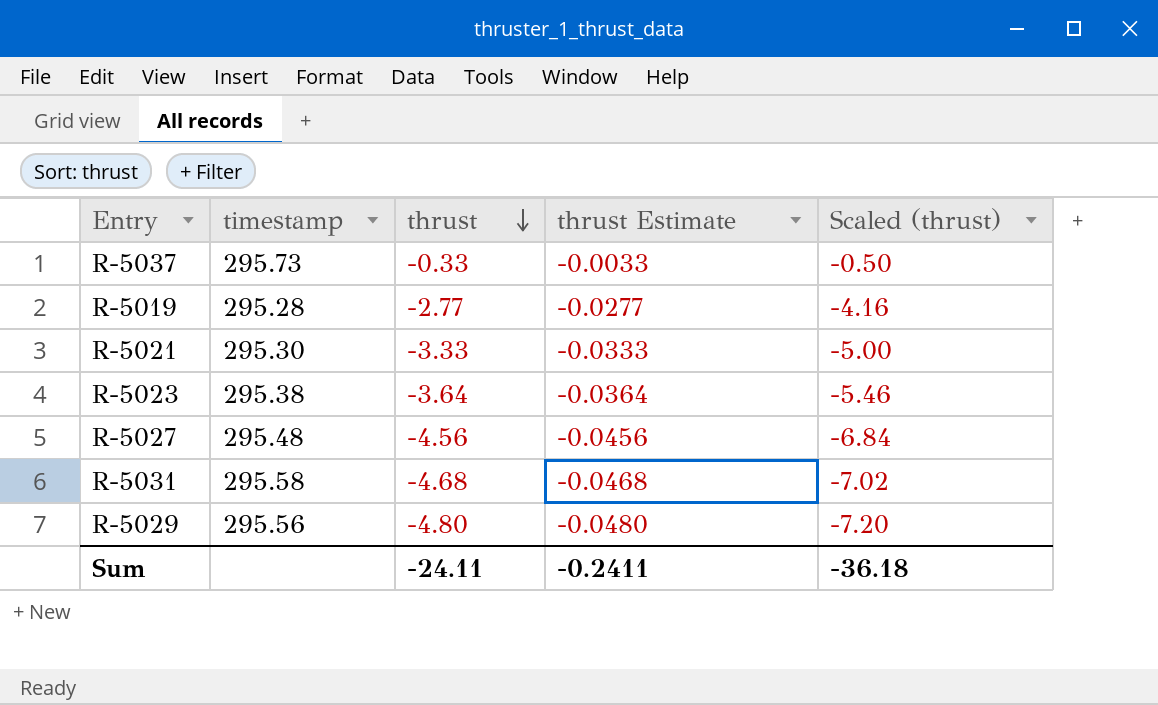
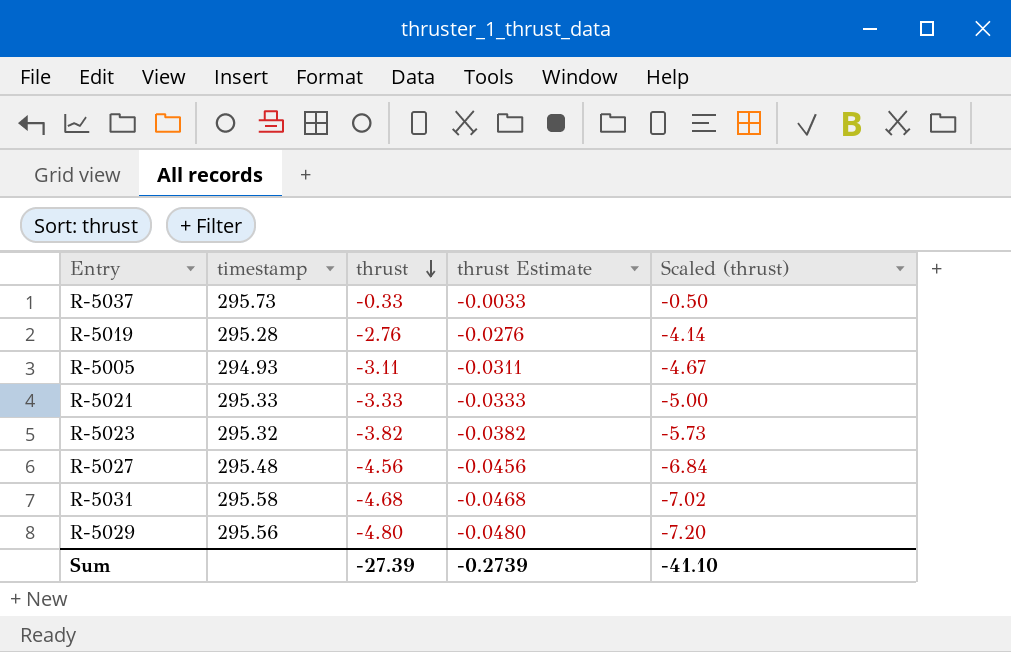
R-5019 | thrust: -2.77 -> -2.76
R-5019 | thrust Estimate: -0.0277 -> -0.0276
R-5019 | Scaled (thrust): -4.16 -> -4.14
row R-5005: none -> 294.93 | -3.11 | -0.0311 | -4.67
R-5021 | timestamp: 295.30 -> 295.33
R-5023 | timestamp: 295.38 -> 295.32
R-5023 | thrust: -3.64 -> -3.82
R-5023 | thrust Estimate: -0.0364 -> -0.0382
R-5023 | Scaled (thrust): -5.46 -> -5.73
Sum | thrust: -24.11 -> -27.39
Sum | thrust Estimate: -0.2411 -> -0.2739
Sum | Scaled (thrust): -36.18 -> -41.10

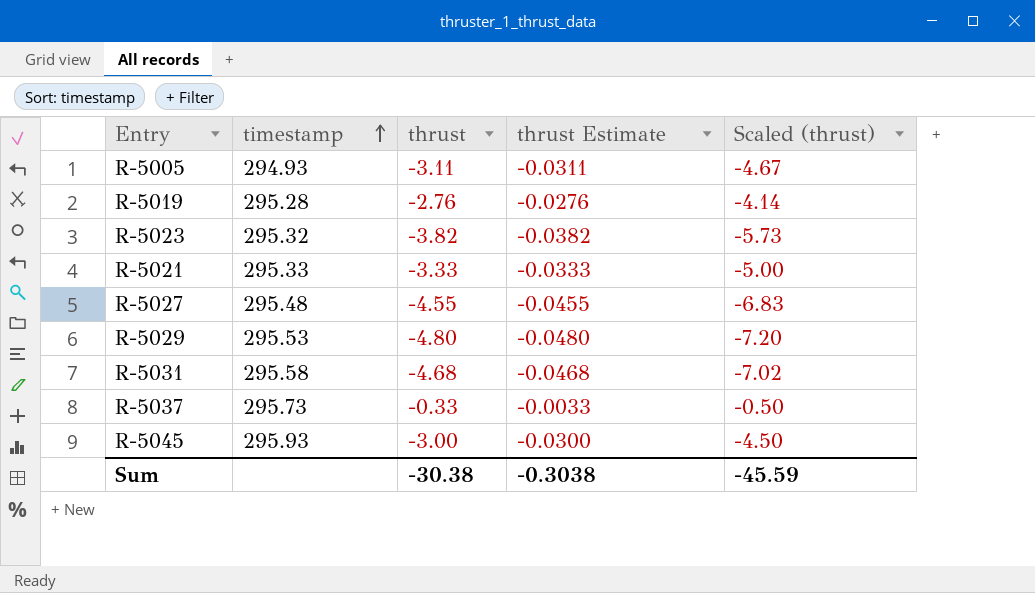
row order: thrust descending -> timestamp ascending
R-5027 | thrust: -4.56 -> -4.55
R-5027 | thrust Estimate: -0.0456 -> -0.0455
R-5027 | Scaled (thrust): -6.84 -> -6.83
R-5029 | timestamp: 295.56 -> 295.53
row R-5045: none -> 295.93 | -3.00 | -0.0300 | -4.50
Sum | thrust: -27.39 -> -30.38
Sum | thrust Estimate: -0.2739 -> -0.3038
Sum | Scaled (thrust): -41.10 -> -45.59

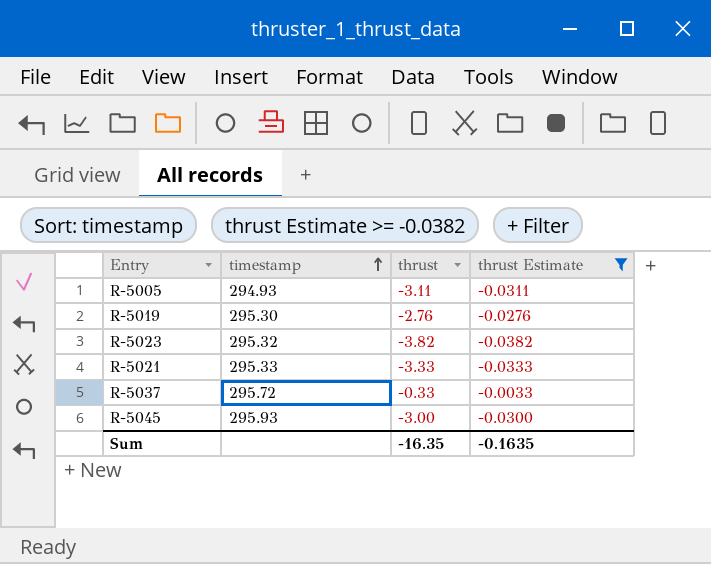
filter: none -> thrust Estimate >= -0.0382
column Scaled (thrust) | formula: [thrust] * 1.5 -> none
R-5019 | timestamp: 295.28 -> 295.30
R-5037 | timestamp: 295.73 -> 295.72
Sum | thrust: -30.38 -> -16.35
Sum | thrust Estimate: -0.3038 -> -0.1635

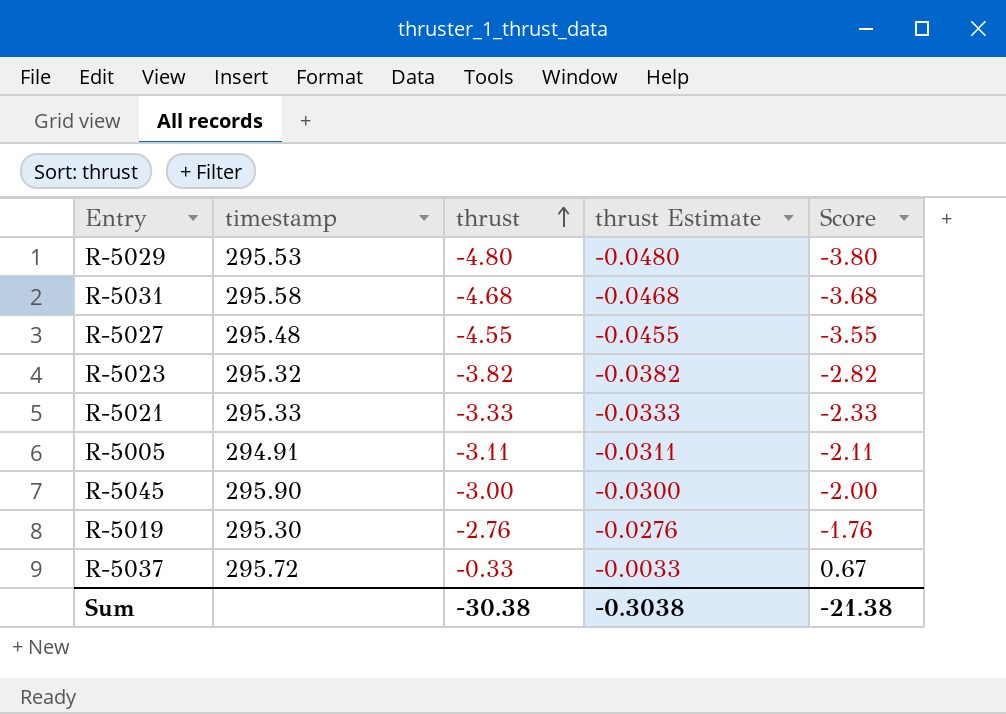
filter: thrust Estimate >= -0.0382 -> none
row order: timestamp ascending -> thrust ascending
column Score | formula: none -> [thrust] + 1
R-5005 | timestamp: 294.93 -> 294.91
R-5045 | timestamp: 295.93 -> 295.90
Sum | thrust: -16.35 -> -30.38
Sum | thrust Estimate: -0.1635 -> -0.3038

